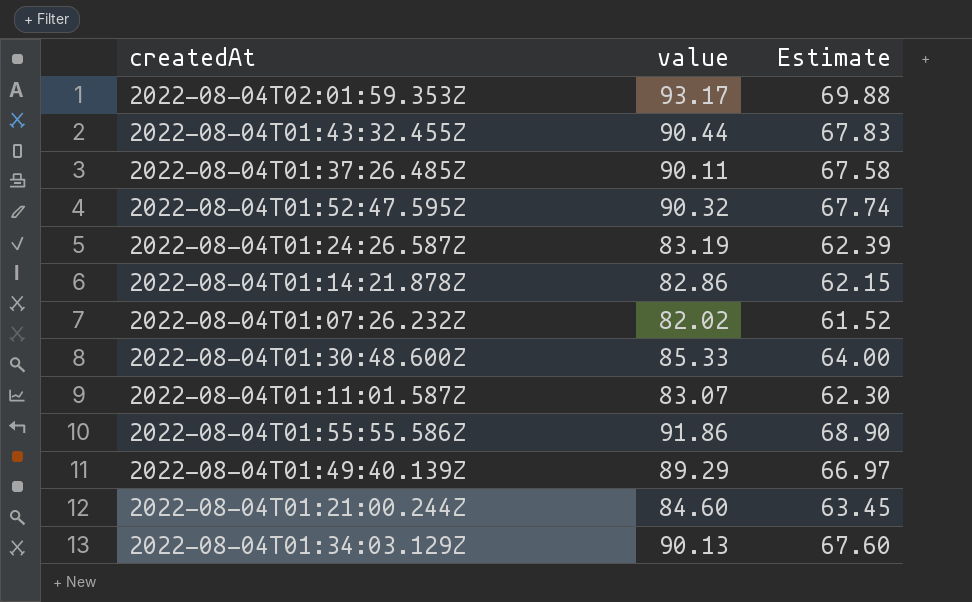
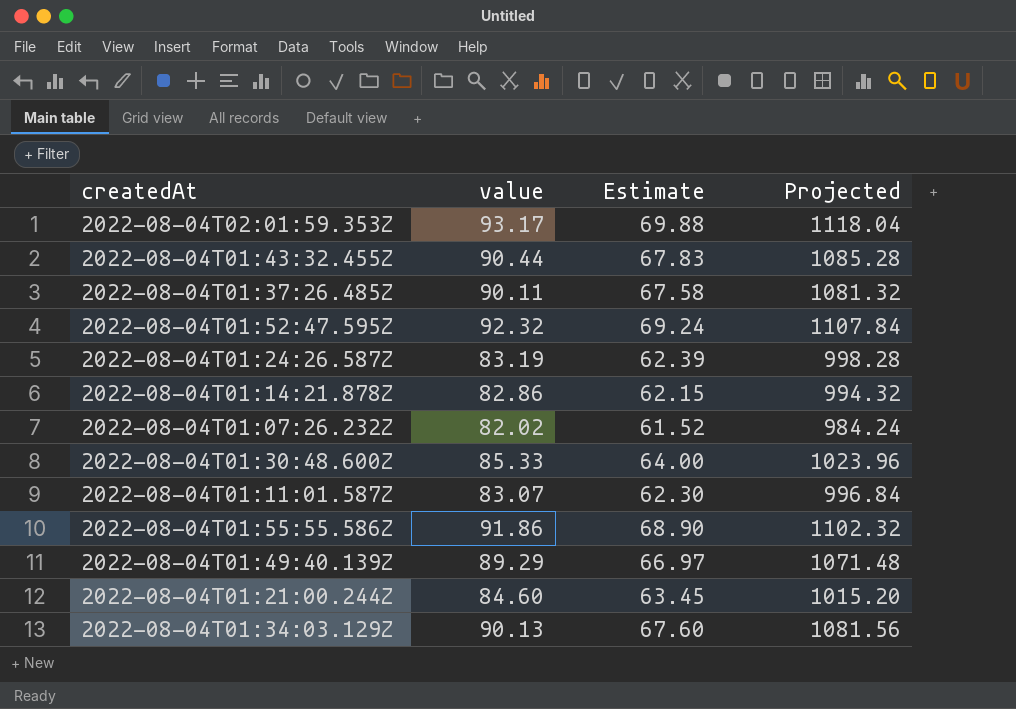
column Projected | formula: none -> [value] * 12
2022-08-04T01:52:47.595Z | value: 90.32 -> 92.32
2022-08-04T01:52:47.595Z | Estimate: 67.74 -> 69.24

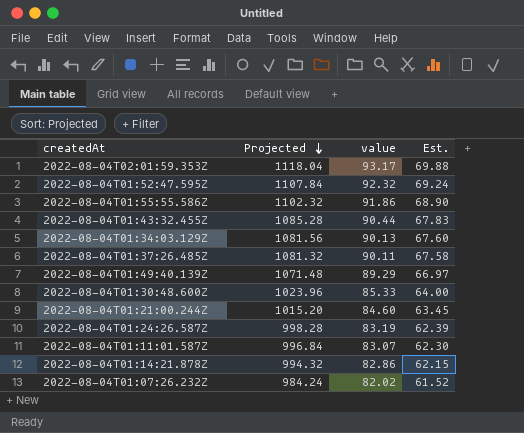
row order: none -> Projected descending
column Projected | position: 4 -> 2
column name: Estimate -> Est.

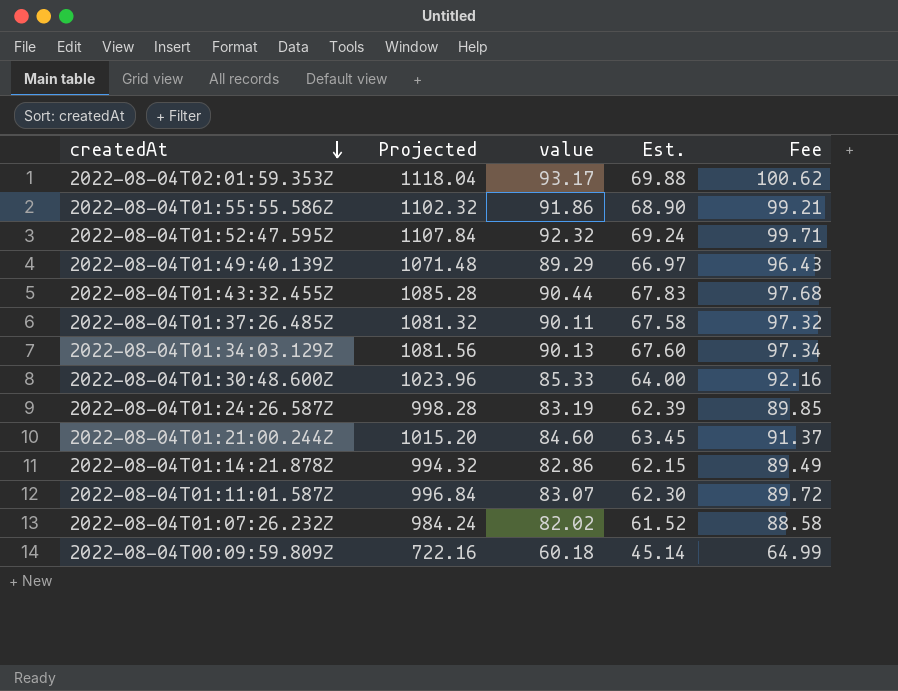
row order: Projected descending -> createdAt descending
column Fee | formula: none -> [value] * 1.08
row 2022-08-04T00:09:59.809Z: none -> 722.16 | 60.18 | 45.14 | 64.99

